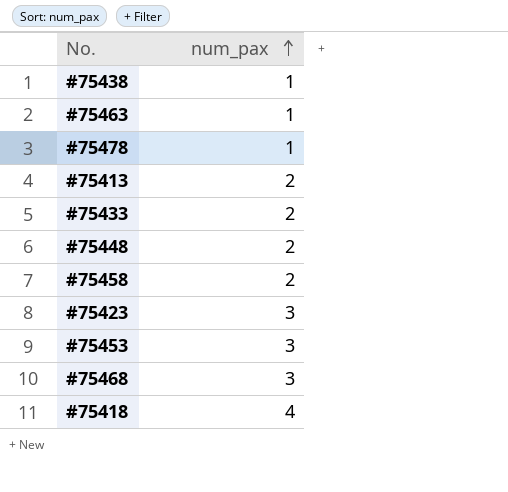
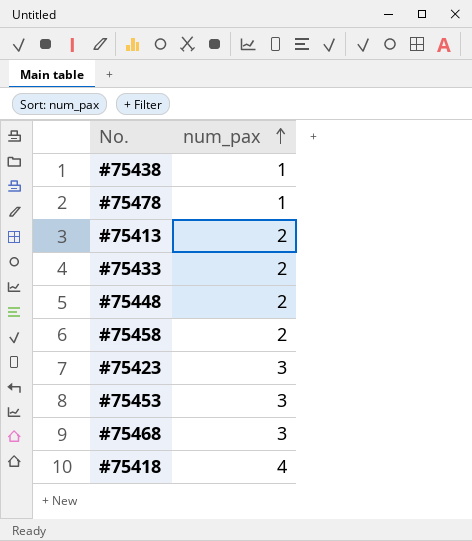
row #75463: 1 -> none

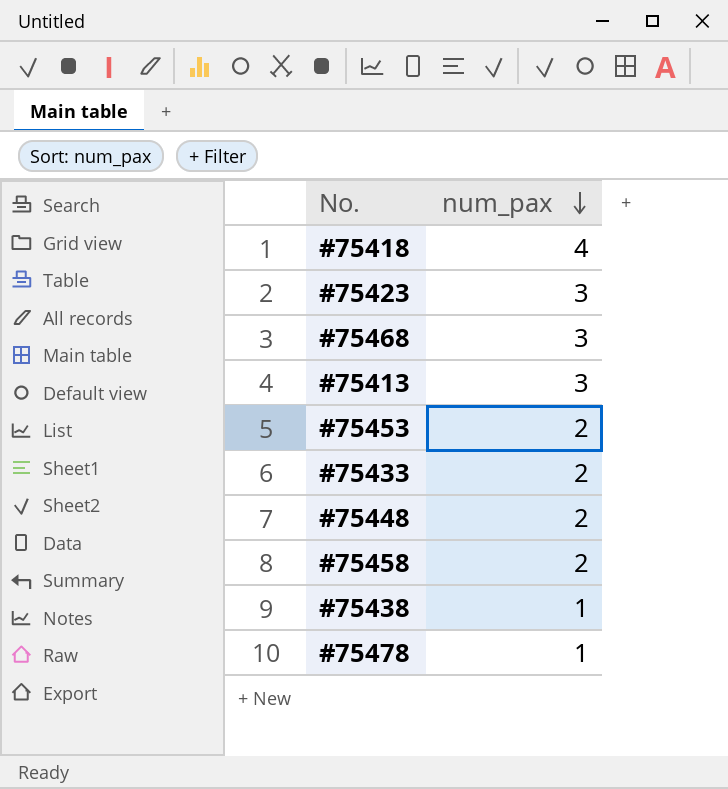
row order: num_pax ascending -> num_pax descending
#75413 | num_pax: 2 -> 3
#75453 | num_pax: 3 -> 2

